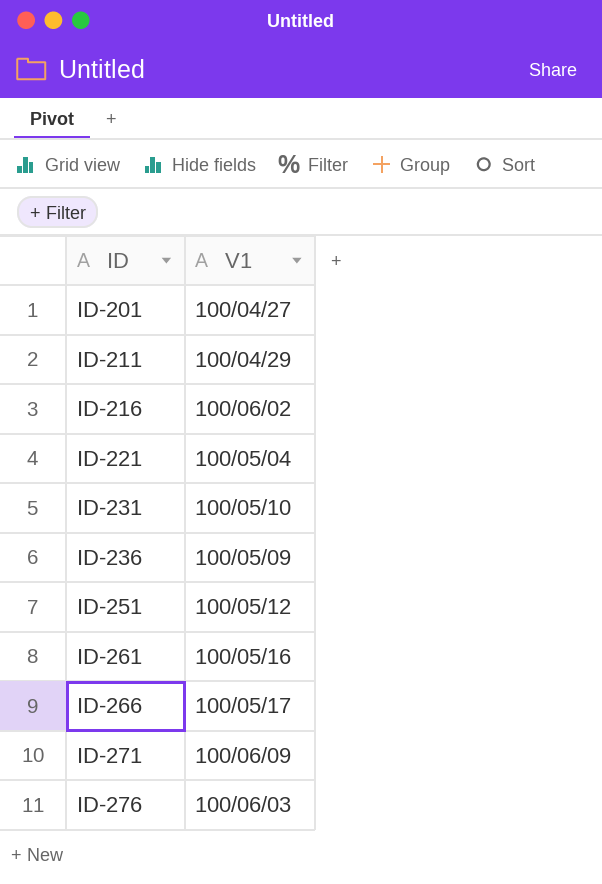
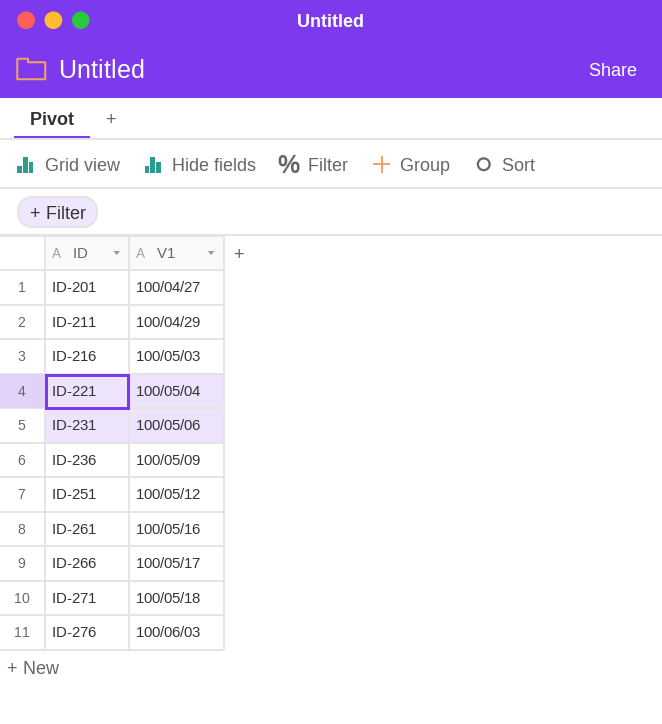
ID-216 | V1: 100/06/02 -> 100/05/03
ID-231 | V1: 100/05/10 -> 100/05/06
ID-271 | V1: 100/06/09 -> 100/05/18

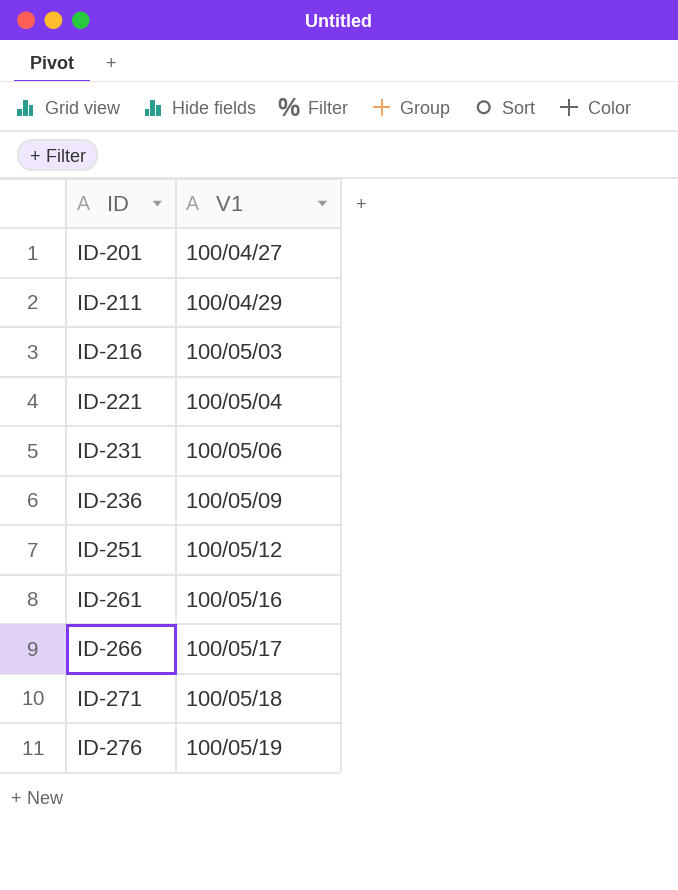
ID-276 | V1: 100/06/03 -> 100/05/19

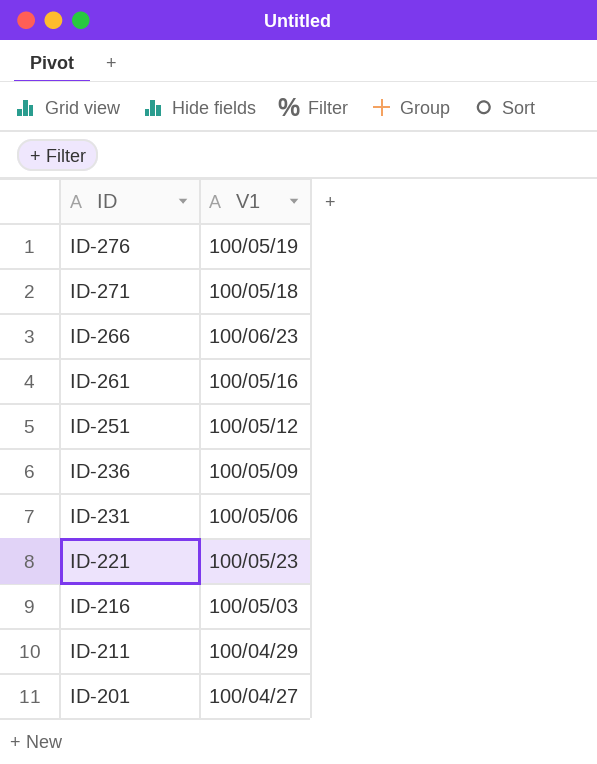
row order: ID ascending -> ID descending
ID-266 | V1: 100/05/17 -> 100/06/23
ID-221 | V1: 100/05/04 -> 100/05/23

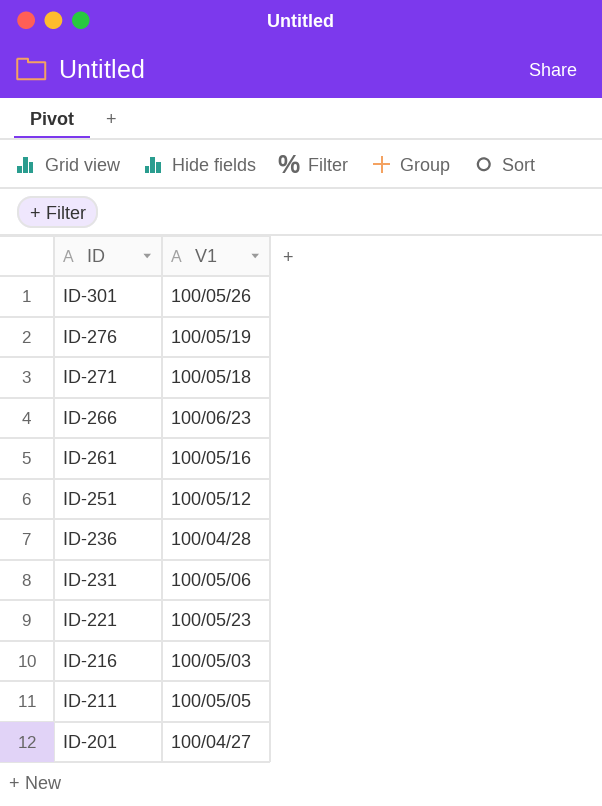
row ID-301: none -> 100/05/26
ID-236 | V1: 100/05/09 -> 100/04/28
ID-211 | V1: 100/04/29 -> 100/05/05

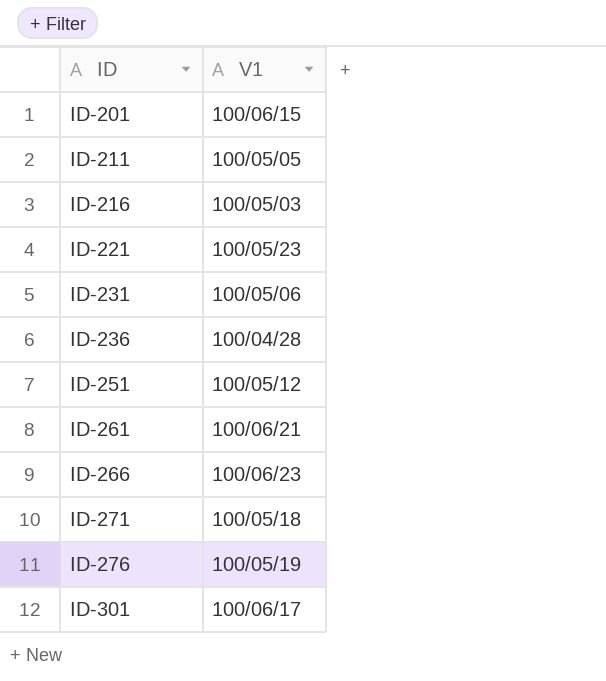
row order: ID descending -> ID ascending
ID-201 | V1: 100/04/27 -> 100/06/15
ID-261 | V1: 100/05/16 -> 100/06/21
ID-301 | V1: 100/05/26 -> 100/06/17

